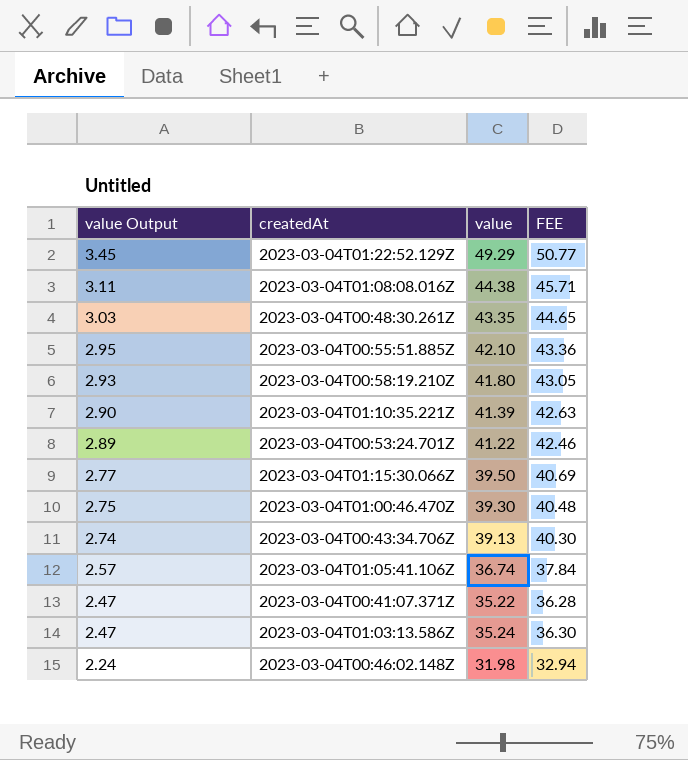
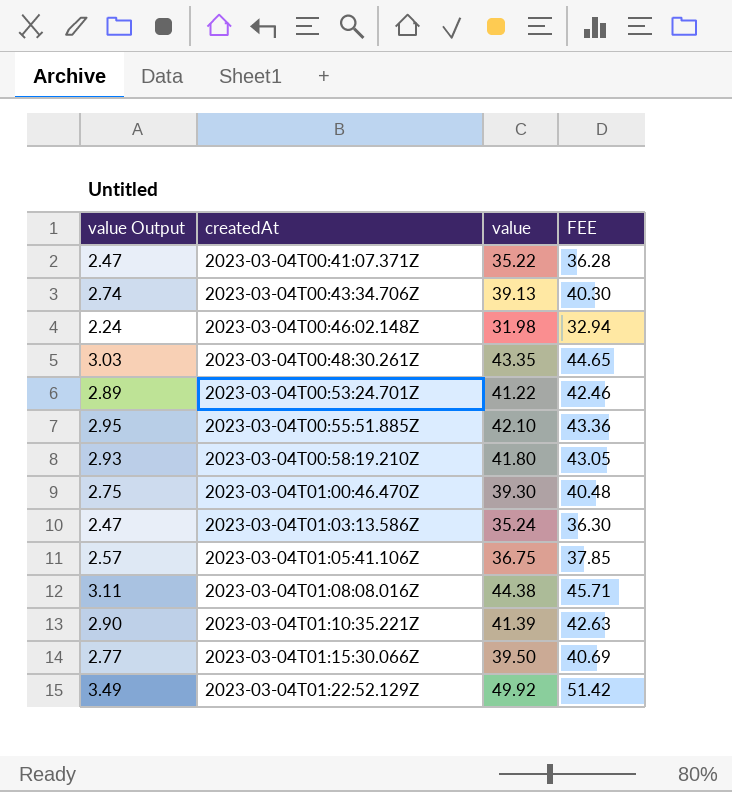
row order: value Output descending -> createdAt ascending
2023-03-04T01:05:41.106Z | value: 36.74 -> 36.75
2023-03-04T01:05:41.106Z | FEE: 37.84 -> 37.85
2023-03-04T01:22:52.129Z | value Output: 3.45 -> 3.49
2023-03-04T01:22:52.129Z | value: 49.29 -> 49.92
2023-03-04T01:22:52.129Z | FEE: 50.77 -> 51.42

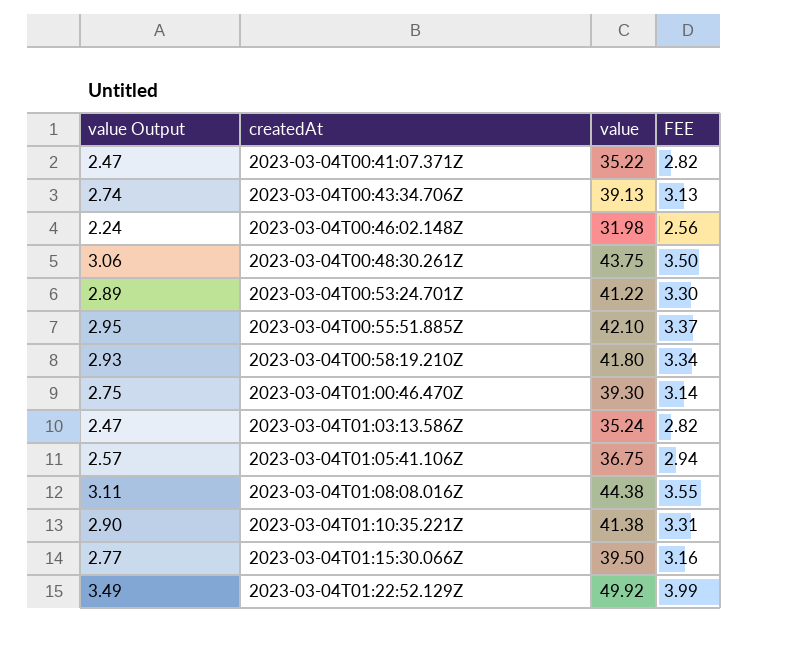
column FEE | formula: [value] * 1.03 -> [value] * 0.08
2023-03-04T00:48:30.261Z | value Output: 3.03 -> 3.06
2023-03-04T00:48:30.261Z | value: 43.35 -> 43.75
2023-03-04T01:10:35.221Z | value: 41.39 -> 41.38

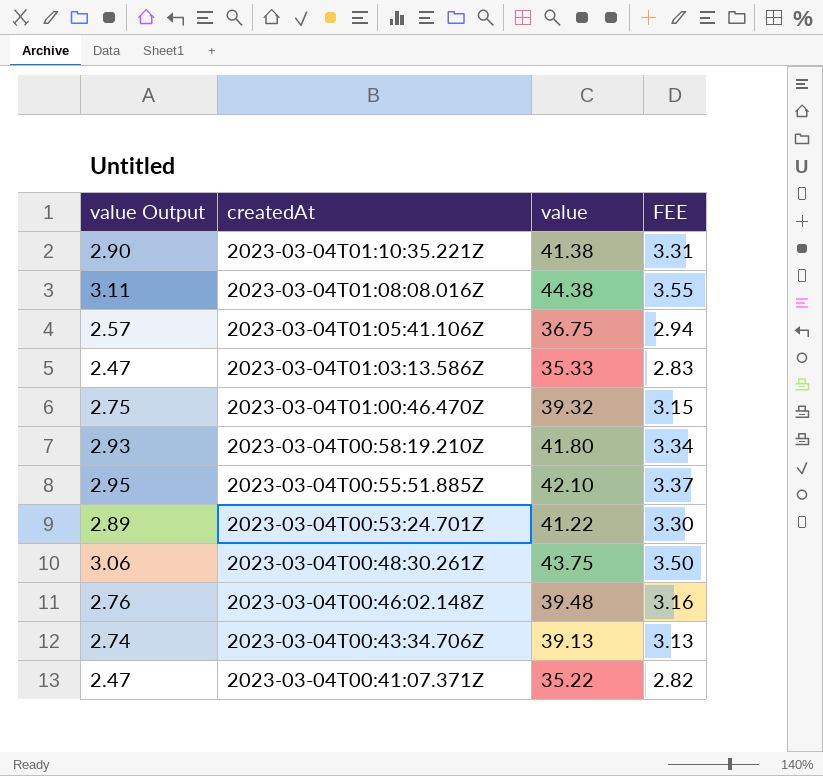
row order: createdAt ascending -> createdAt descending
row 2023-03-04T01:15:30.066Z: 2.77 | 39.50 | 3.16 -> none
row 2023-03-04T01:22:52.129Z: 3.49 | 49.92 | 3.99 -> none
2023-03-04T01:03:13.586Z | value: 35.24 -> 35.33
2023-03-04T01:03:13.586Z | FEE: 2.82 -> 2.83
2023-03-04T01:00:46.470Z | value: 39.30 -> 39.32
2023-03-04T01:00:46.470Z | FEE: 3.14 -> 3.15
2023-03-04T00:46:02.148Z | value Output: 2.24 -> 2.76
2023-03-04T00:46:02.148Z | value: 31.98 -> 39.48
2023-03-04T00:46:02.148Z | FEE: 2.56 -> 3.16

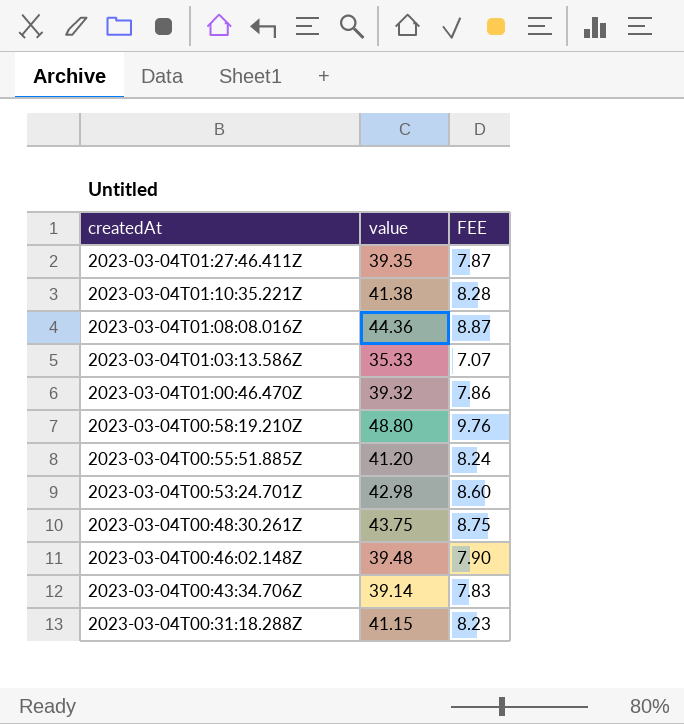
column value Output | formula: [value] * 0.07 -> none
column FEE | formula: [value] * 0.08 -> [value] * 0.2
row 2023-03-04T01:05:41.106Z: 2.57 | 36.75 | 2.94 -> none
row 2023-03-04T00:41:07.371Z: 2.47 | 35.22 | 2.82 -> none
row 2023-03-04T01:27:46.411Z: none -> 39.35 | 7.87
2023-03-04T01:08:08.016Z | value: 44.38 -> 44.36
2023-03-04T00:58:19.210Z | value: 41.80 -> 48.80
2023-03-04T00:55:51.885Z | value: 42.10 -> 41.20
2023-03-04T00:53:24.701Z | value: 41.22 -> 42.98
2023-03-04T00:43:34.706Z | value: 39.13 -> 39.14
row 2023-03-04T00:31:18.288Z: none -> 41.15 | 8.23

